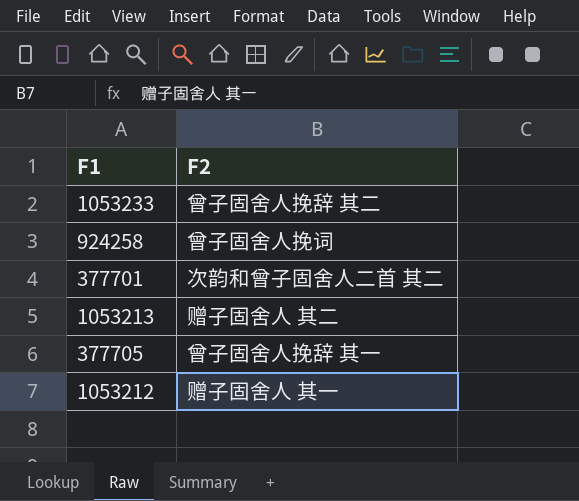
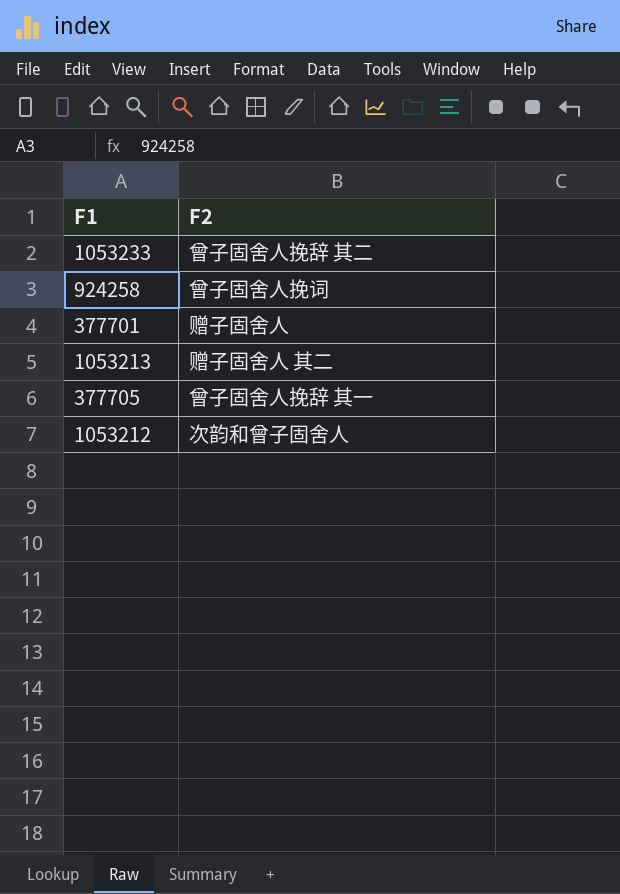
377701 | F2: 次韵和曾子固舍人二首 其二 -> 赠子固舍人
1053212 | F2: 赠子固舍人 其一 -> 次韵和曾子固舍人

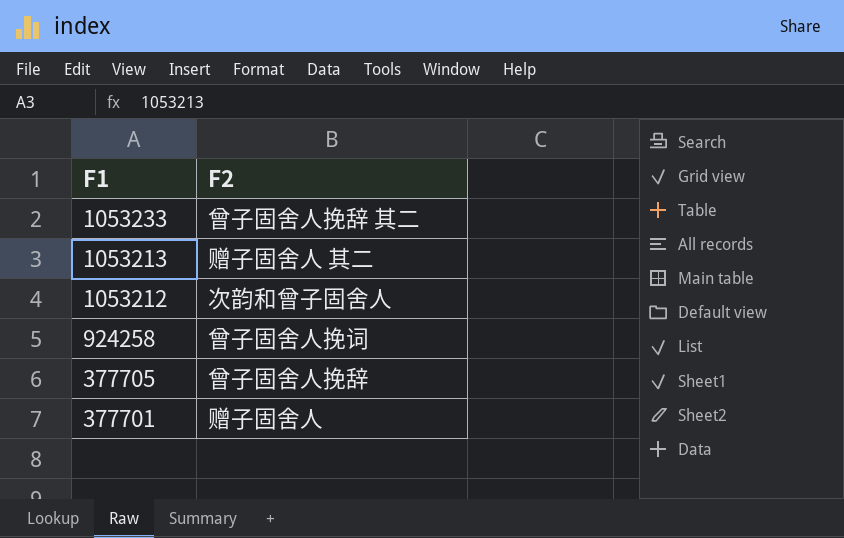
row order: none -> F1 descending
377705 | F2: 曾子固舍人挽辞 其一 -> 曾子固舍人挽辞

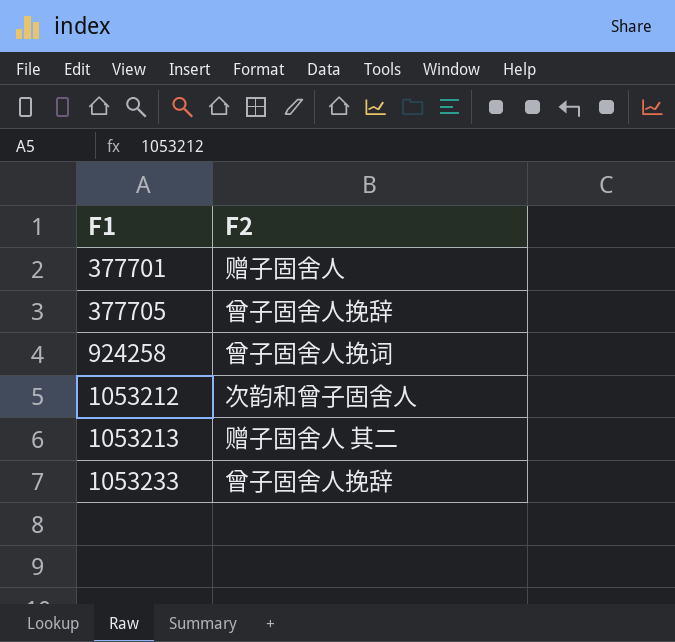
row order: F1 descending -> F1 ascending
1053233 | F2: 曾子固舍人挽辞 其二 -> 曾子固舍人挽辞

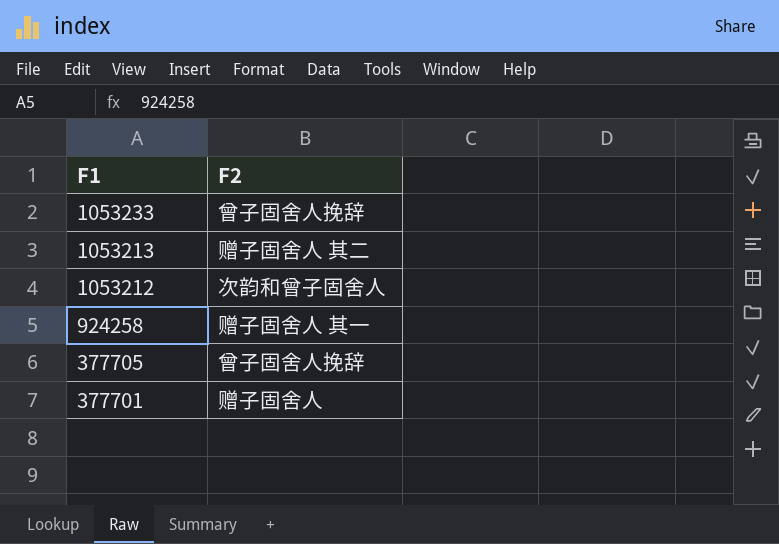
row order: F1 ascending -> F1 descending
924258 | F2: 曾子固舍人挽词 -> 赠子固舍人 其一

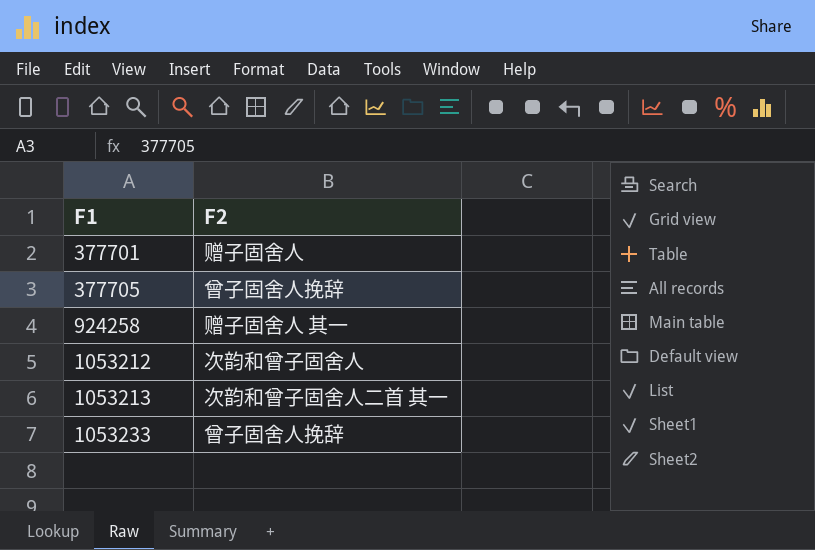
row order: F1 descending -> F1 ascending
1053213 | F2: 赠子固舍人 其二 -> 次韵和曾子固舍人二首 其一

